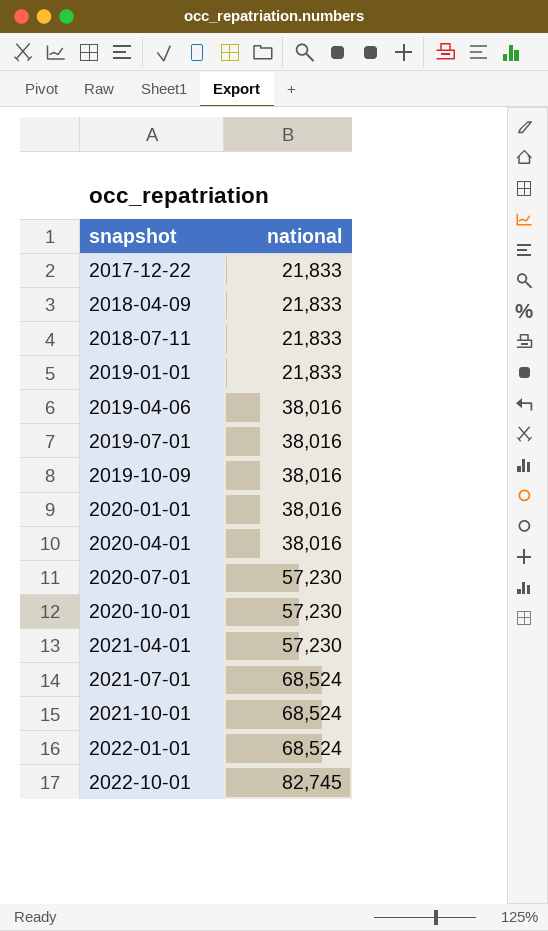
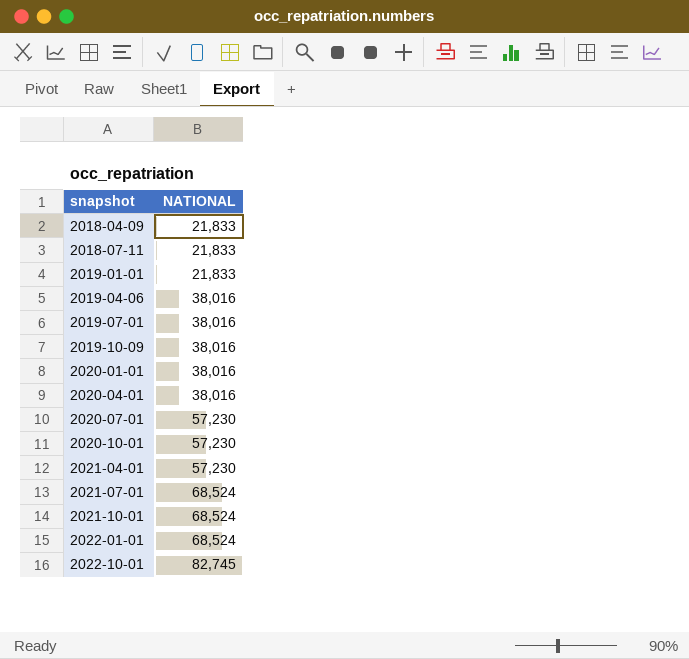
column name: national -> NATIONAL
row 2017-12-22: 21,833 -> none

